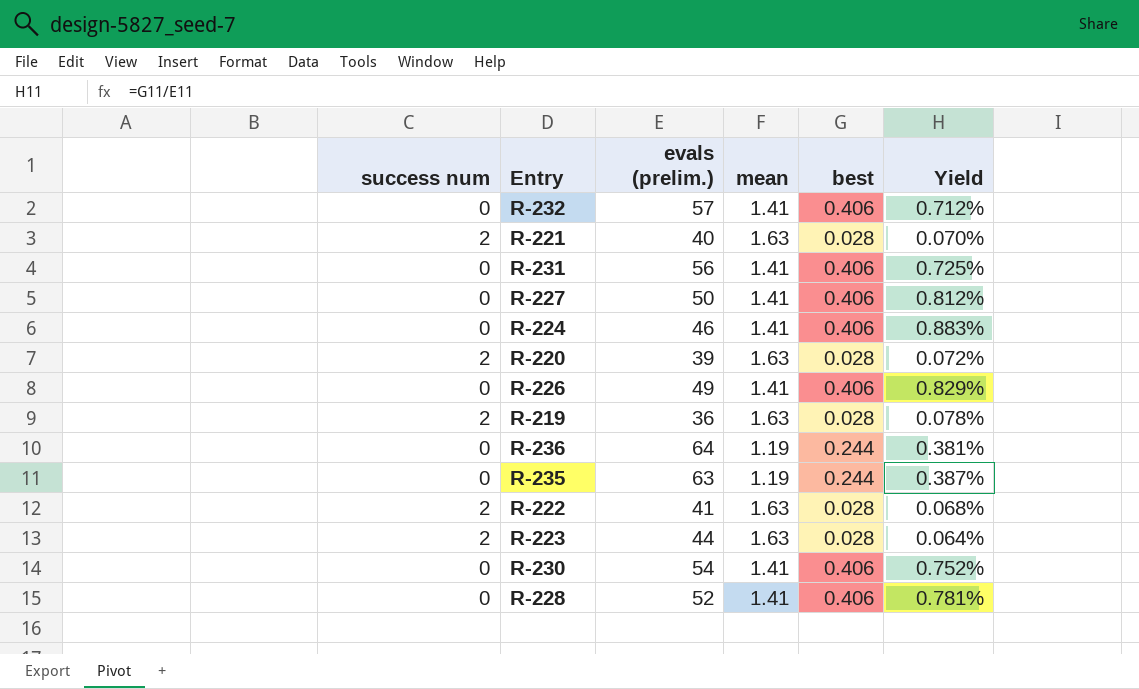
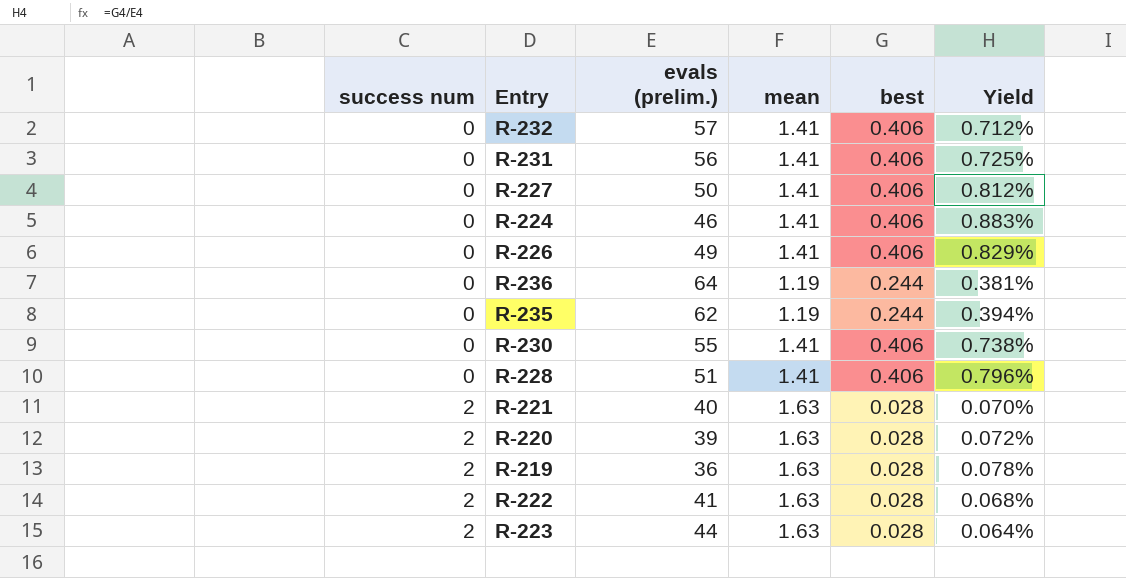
row order: none -> success num ascending
R-235 | evals (prelim.): 63 -> 62
R-235 | Yield: 0.387% -> 0.394%
R-230 | evals (prelim.): 54 -> 55
R-230 | Yield: 0.752% -> 0.738%
R-228 | evals (prelim.): 52 -> 51
R-228 | Yield: 0.781% -> 0.796%

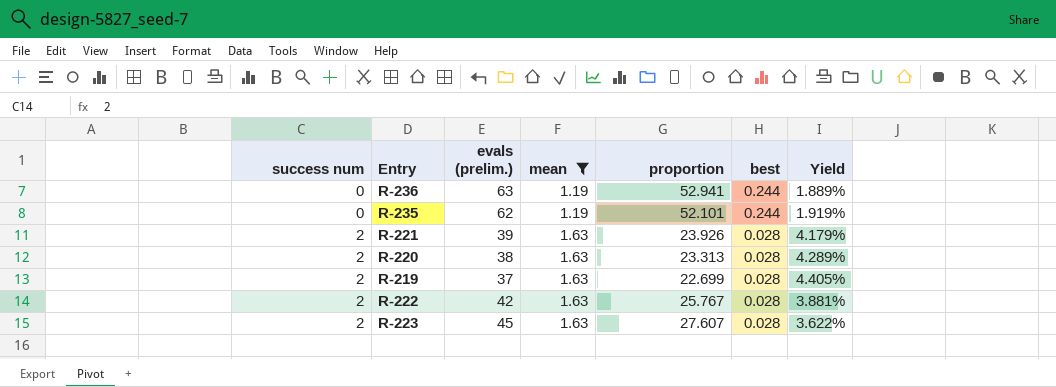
filter: none -> mean != 1.41
column proportion | formula: none -> [evals (prelim.)] / [mean]
column Yield | formula: [best] / [evals (prelim.)] -> [mean] / [evals (prelim.)]
R-236 | evals (prelim.): 64 -> 63
R-221 | evals (prelim.): 40 -> 39
R-220 | evals (prelim.): 39 -> 38
R-219 | evals (prelim.): 36 -> 37
R-222 | evals (prelim.): 41 -> 42
R-223 | evals (prelim.): 44 -> 45

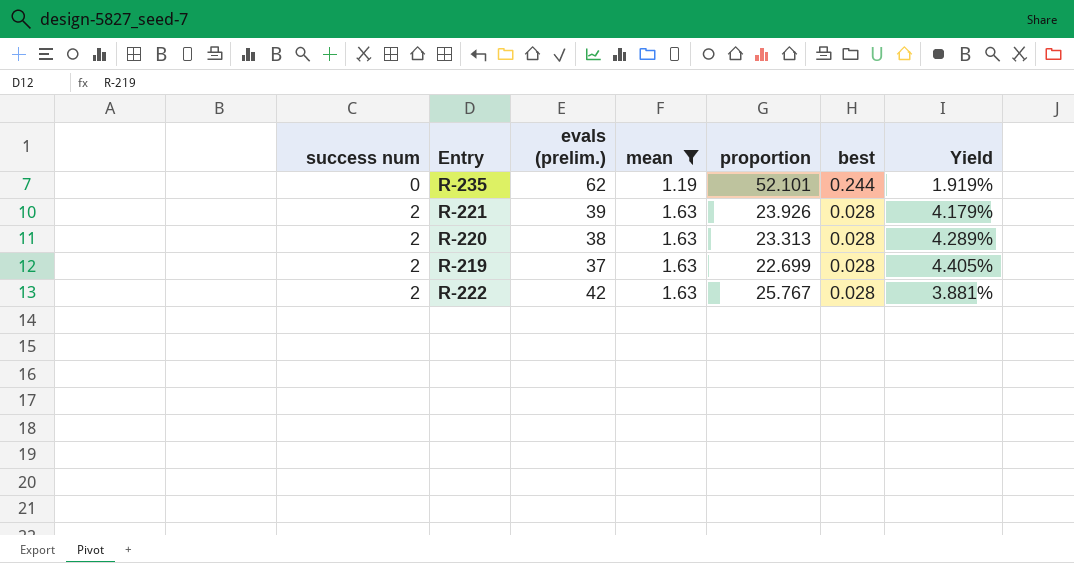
row R-236: 0 | 63 | 1.19 | 52.941 | 0.244 | 1.889% -> none
row R-223: 2 | 45 | 1.63 | 27.607 | 0.028 | 3.622% -> none

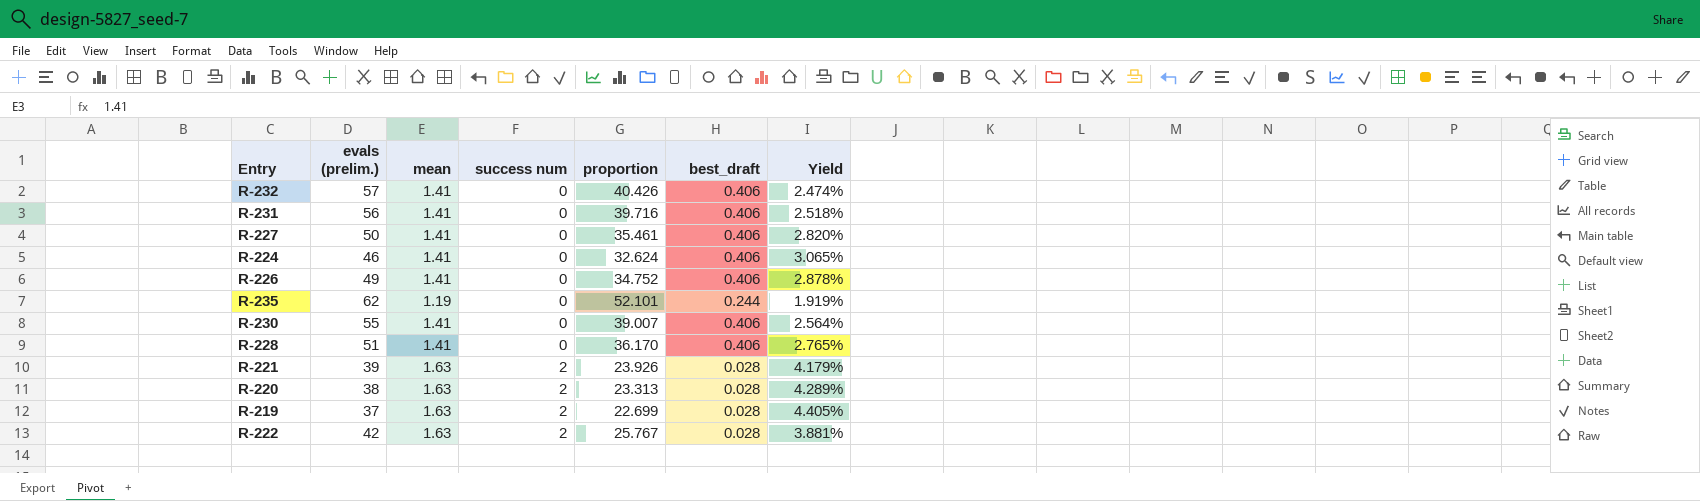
filter: mean != 1.41 -> none
column success num | position: 1 -> 4
column name: best -> best_draft

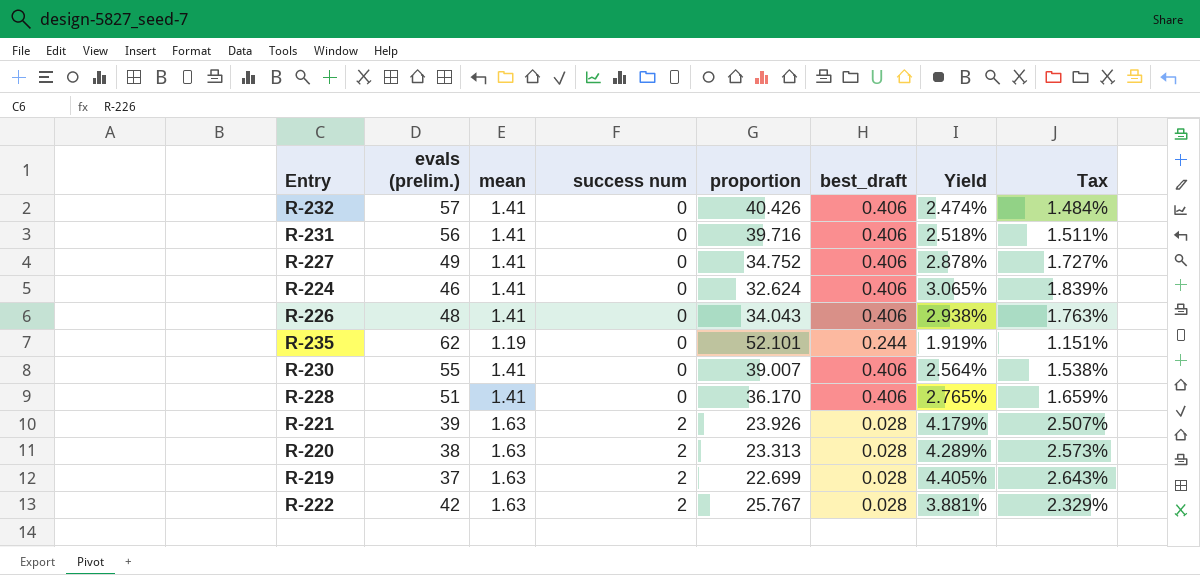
column Tax | formula: none -> [Yield] * 0.6
R-227 | evals (prelim.): 50 -> 49
R-227 | proportion: 35.461 -> 34.752
R-227 | Yield: 2.820% -> 2.878%
R-226 | evals (prelim.): 49 -> 48
R-226 | proportion: 34.752 -> 34.043
R-226 | Yield: 2.878% -> 2.938%

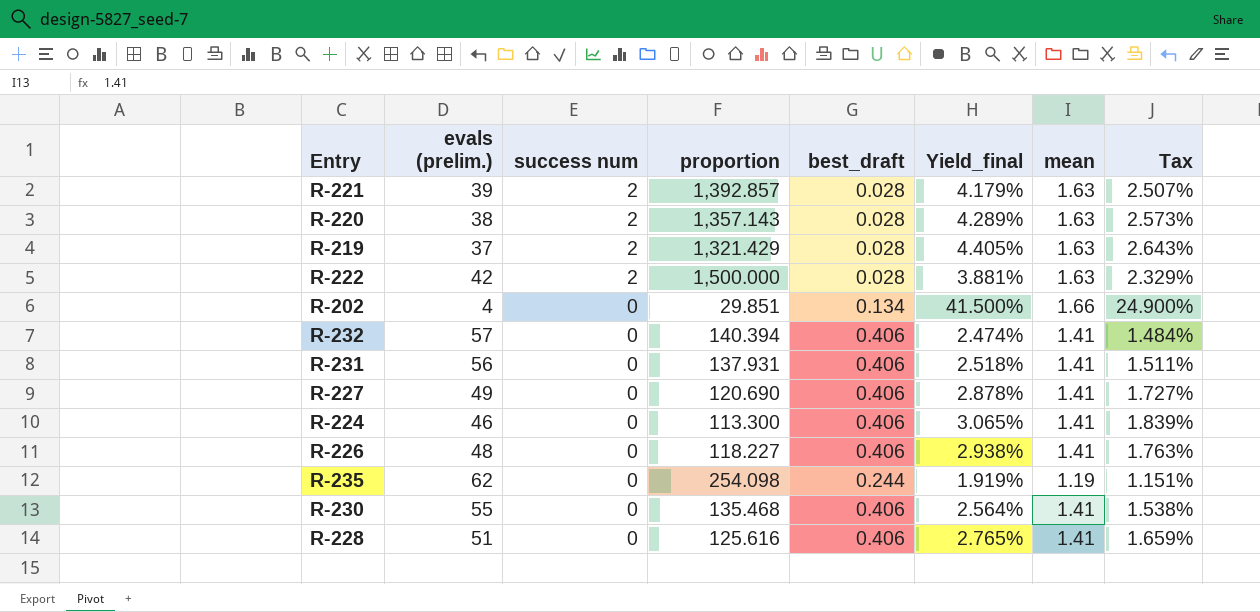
row order: success num ascending -> success num descending
column proportion | formula: [evals (prelim.)] / [mean] -> [evals (prelim.)] / [best_draft]
column name: Yield -> Yield_final
column mean | position: 3 -> 7
row R-202: none -> 4 | 0 | 29.851 | 0.134 | 41.500% | 1.66 | 24.900%

